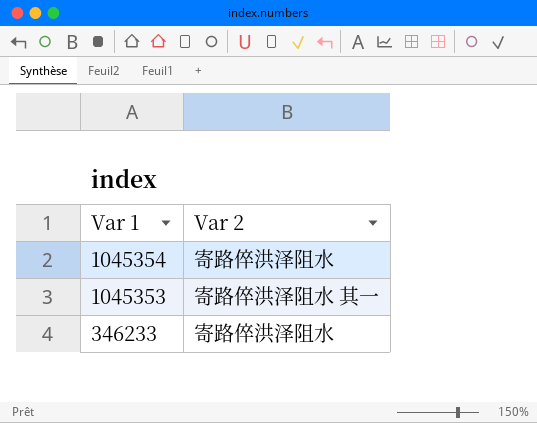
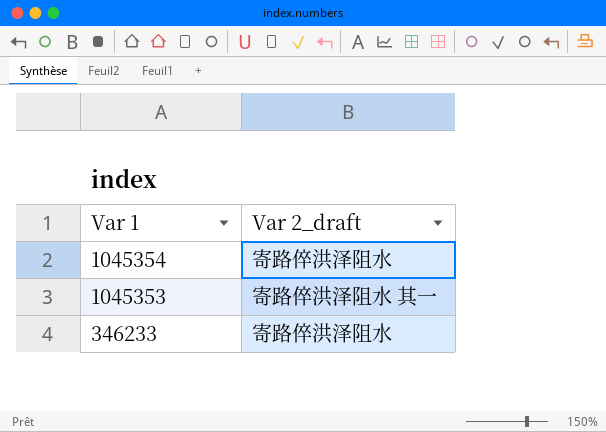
column name: Var 2 -> Var 2_draft

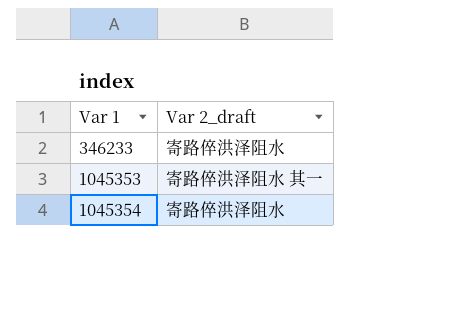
row order: Var 1 descending -> Var 1 ascending

